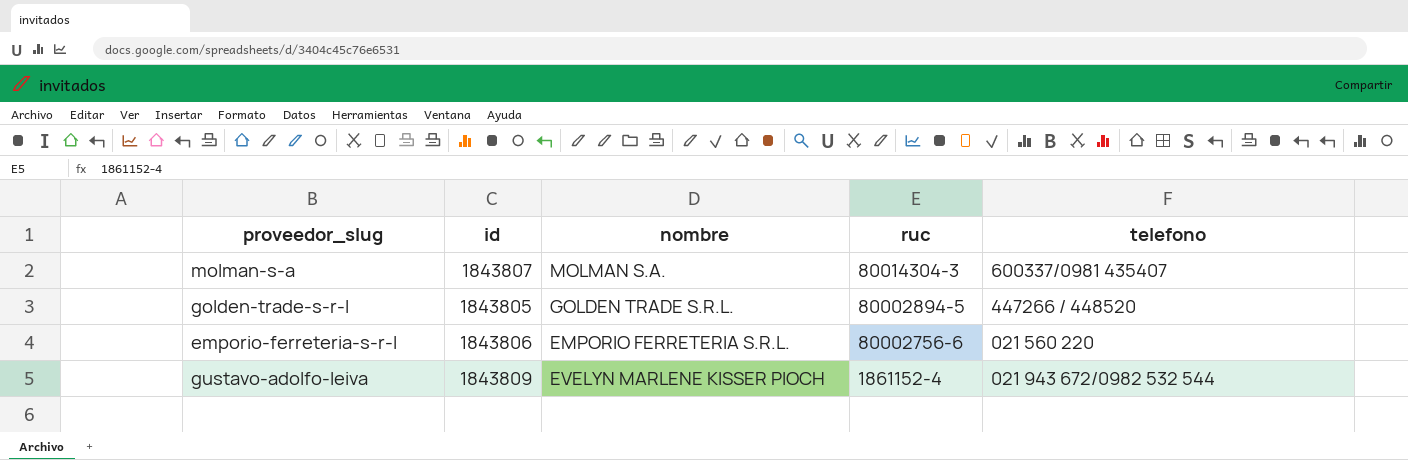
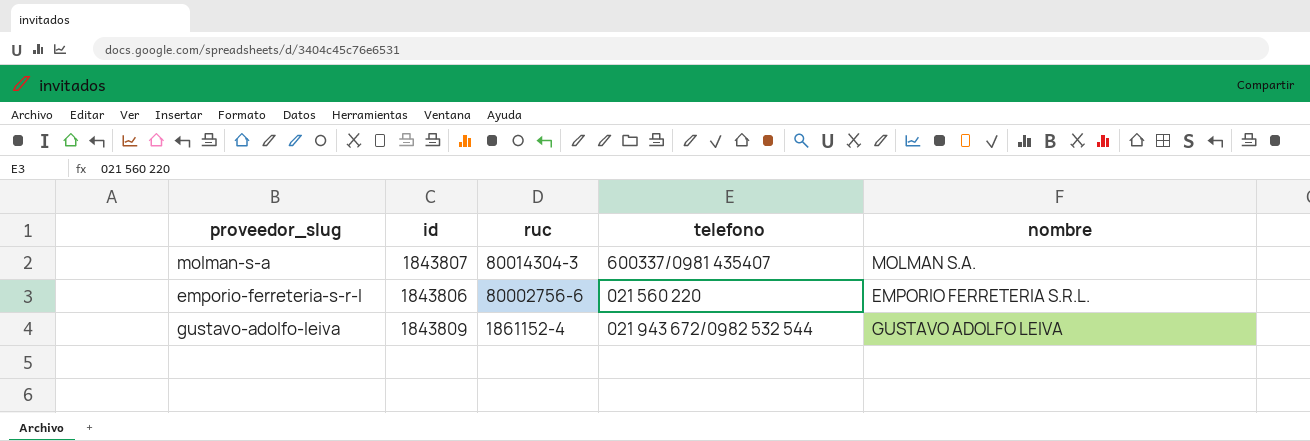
column nombre | position: 3 -> 5
row golden-trade-s-r-l: 1843805 | GOLDEN TRADE S.R.L. | 80002894-5 | 447266 / 448520 -> none
gustavo-adolfo-leiva | nombre: EVELYN MARLENE KISSER PIOCH -> GUSTAVO ADOLFO LEIVA

